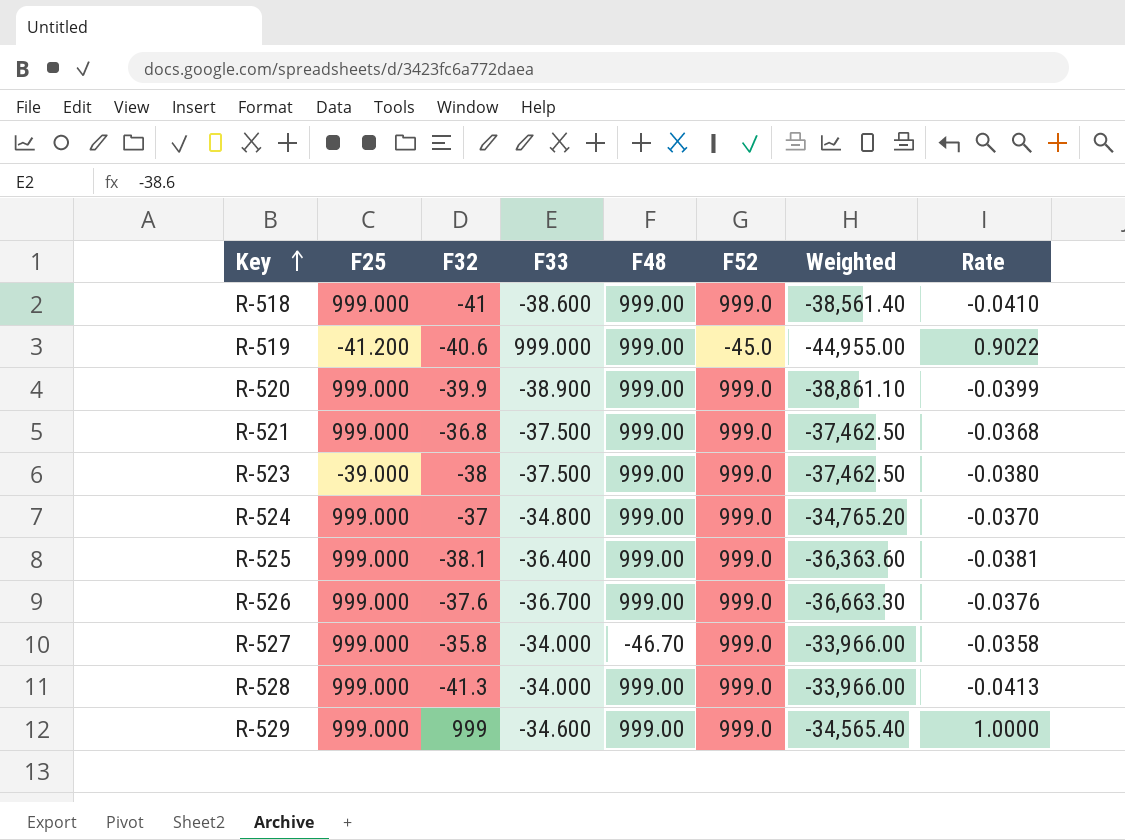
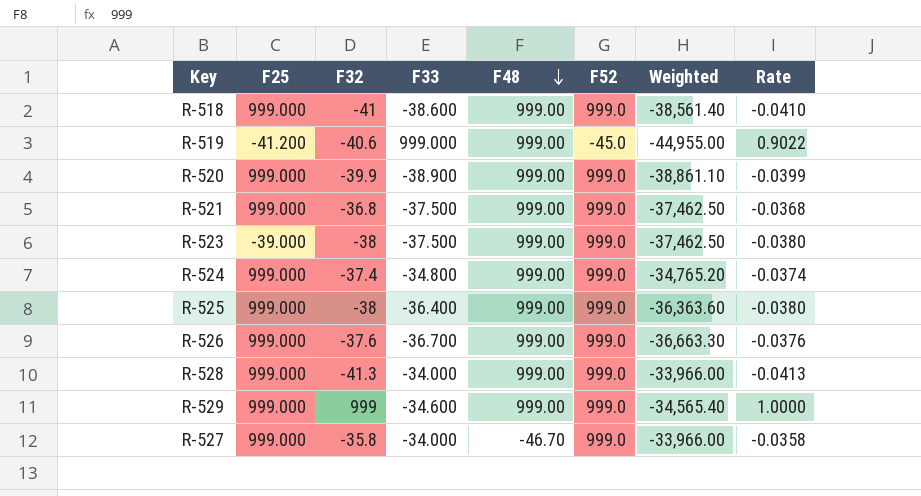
row order: Key ascending -> F48 descending
R-524 | F32: -37 -> -37.4
R-524 | Rate: -0.0370 -> -0.0374
R-525 | F32: -38.1 -> -38
R-525 | Rate: -0.0381 -> -0.0380

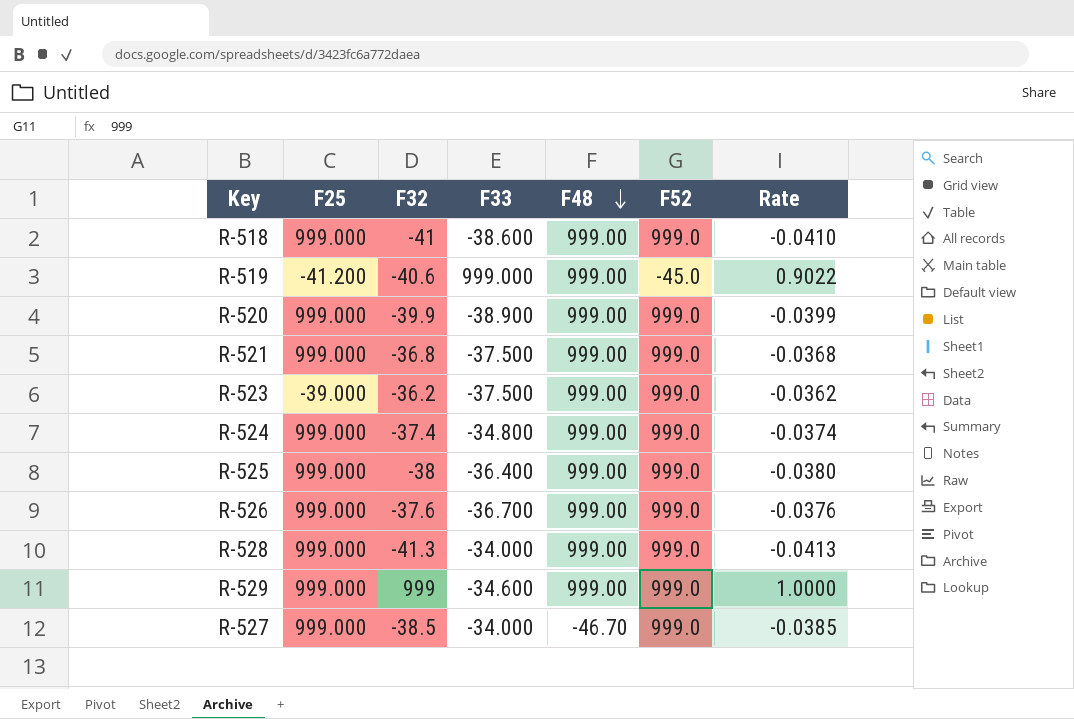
column Weighted | formula: [F33] * [F52] -> none
R-523 | F32: -38 -> -36.2
R-523 | Rate: -0.0380 -> -0.0362
R-527 | F32: -35.8 -> -38.5
R-527 | Rate: -0.0358 -> -0.0385

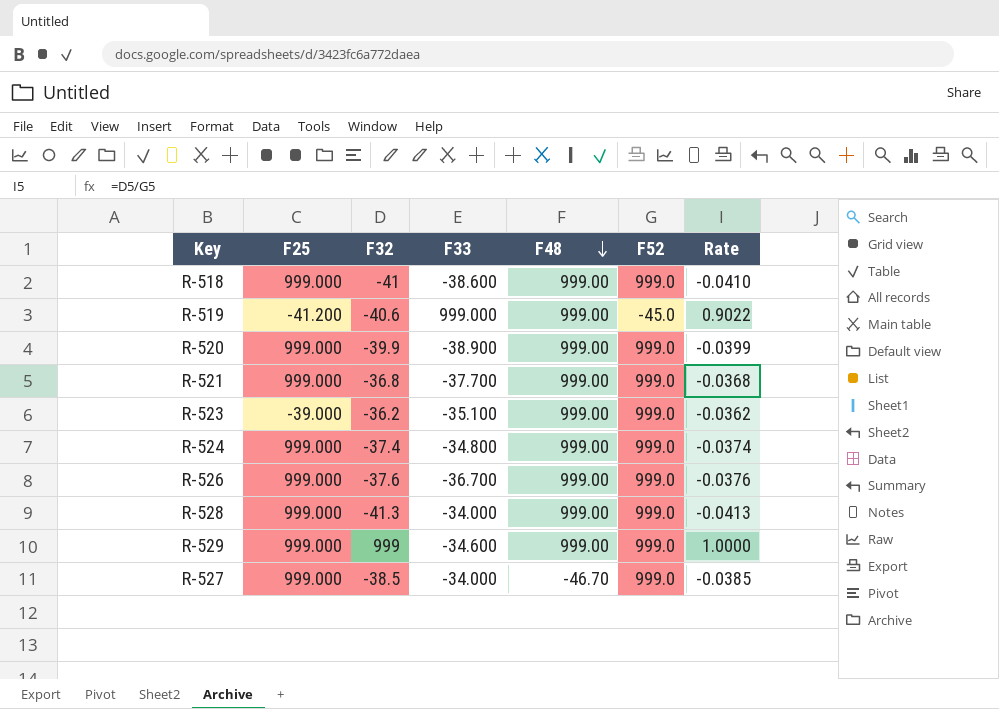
row R-525: 999.000 | -38 | -36.400 | 999.00 | 999.0 | -0.0380 -> none
R-521 | F33: -37.500 -> -37.700
R-523 | F33: -37.500 -> -35.100

